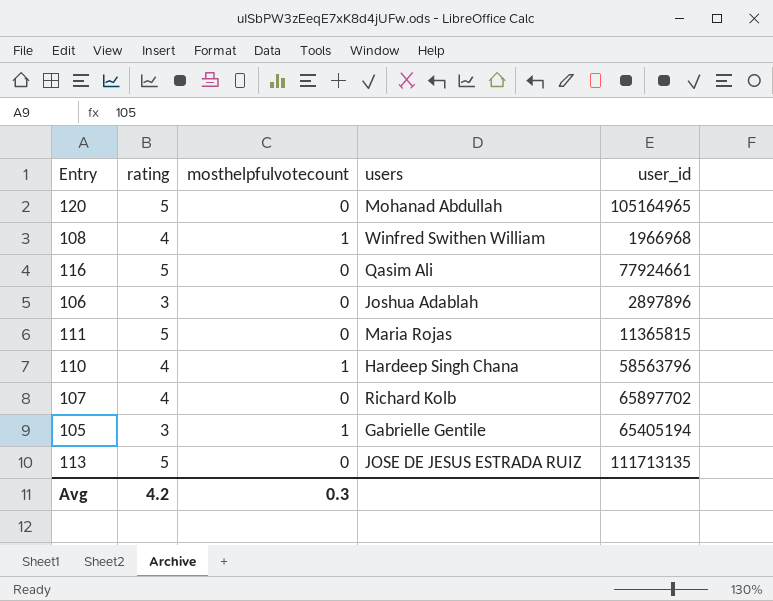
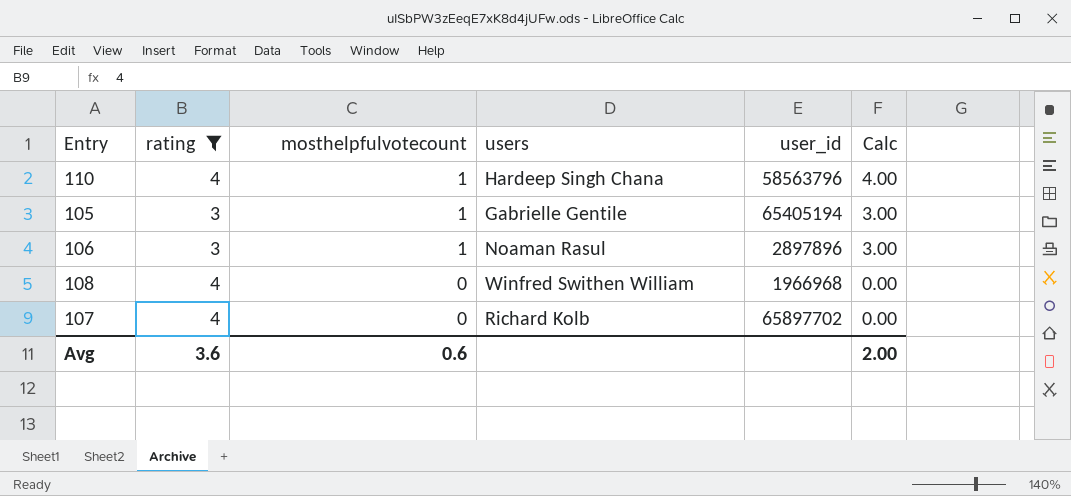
filter: none -> rating != 5
row order: none -> mosthelpfulvotecount descending
column Calc | formula: none -> [rating] * [mosthelpfulvotecount]
106 | mosthelpfulvotecount: 0 -> 1
106 | users: Joshua Adablah -> Noaman Rasul
108 | mosthelpfulvotecount: 1 -> 0
Avg | rating: 4.2 -> 3.6
Avg | mosthelpfulvotecount: 0.3 -> 0.6

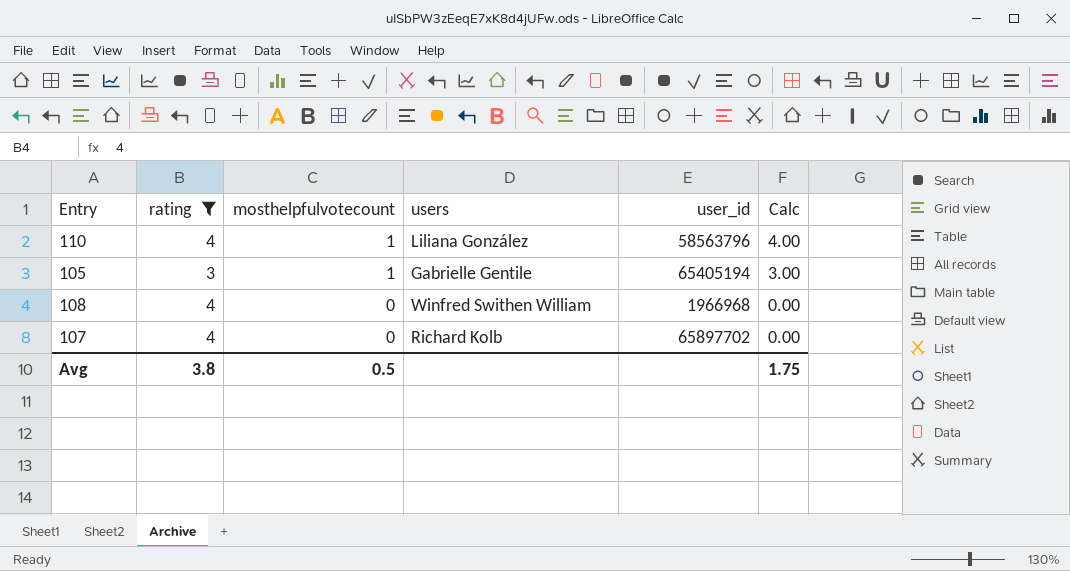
row 106: 3 | 1 | Noaman Rasul | 2897896 | 3.00 -> none
110 | users: Hardeep Singh Chana -> Liliana González
Avg | rating: 3.6 -> 3.8
Avg | mosthelpfulvotecount: 0.6 -> 0.5
Avg | Calc: 2.00 -> 1.75

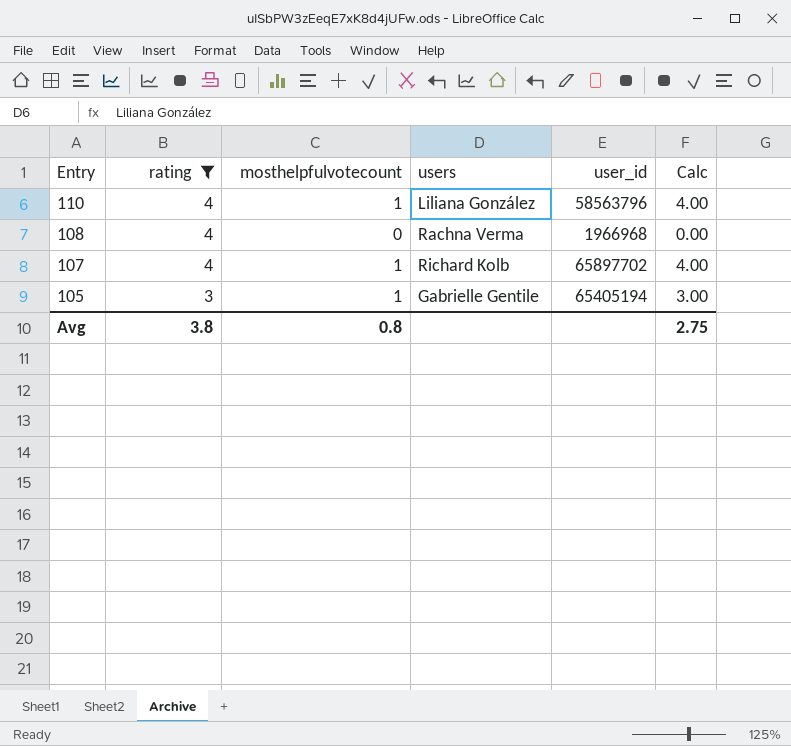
row order: mosthelpfulvotecount descending -> Entry descending
108 | users: Winfred Swithen William -> Rachna Verma
107 | mosthelpfulvotecount: 0 -> 1
107 | Calc: 0.00 -> 4.00
Avg | mosthelpfulvotecount: 0.5 -> 0.8
Avg | Calc: 1.75 -> 2.75

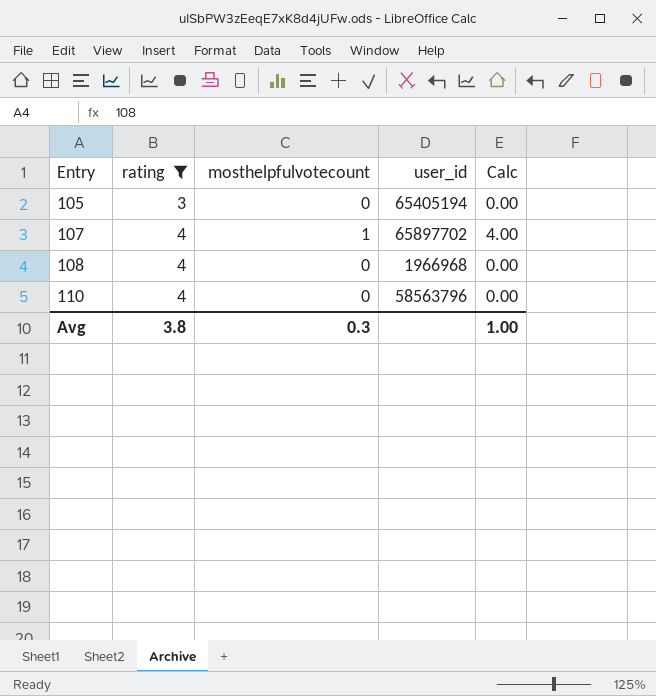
row order: Entry descending -> Entry ascending
column users | position: 4 -> none
105 | mosthelpfulvotecount: 1 -> 0
105 | Calc: 3.00 -> 0.00
110 | mosthelpfulvotecount: 1 -> 0
110 | Calc: 4.00 -> 0.00
Avg | mosthelpfulvotecount: 0.8 -> 0.3
Avg | Calc: 2.75 -> 1.00

